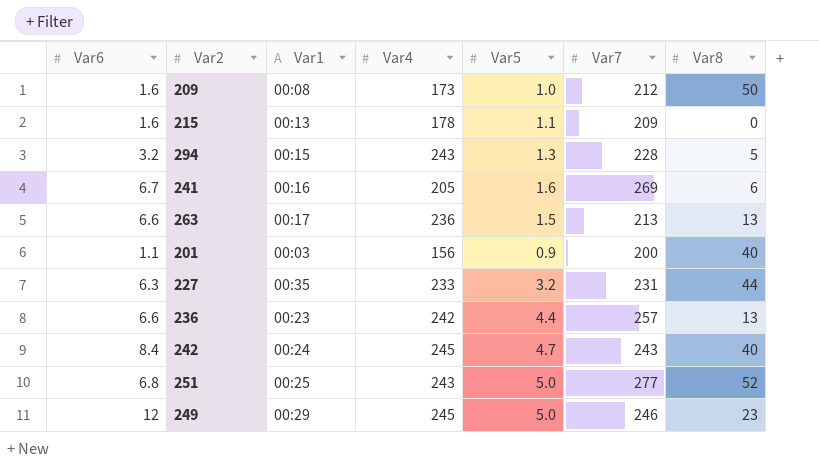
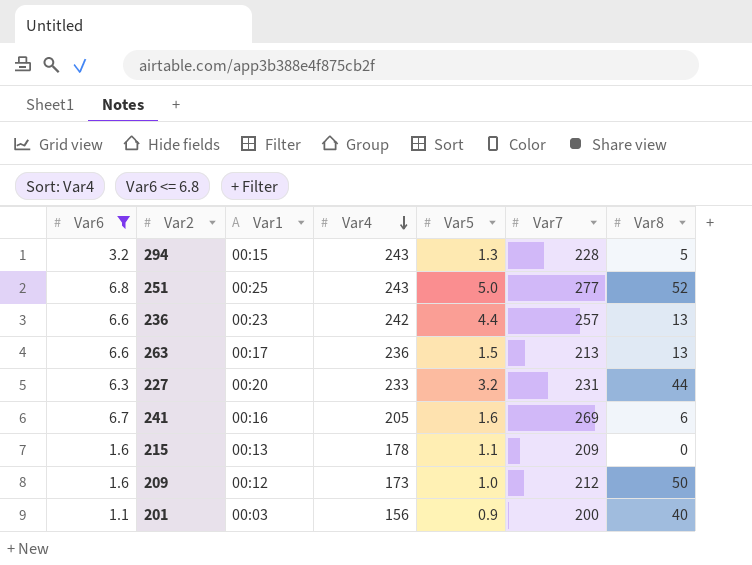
filter: none -> Var6 <= 6.8
row order: none -> Var4 descending
227 | Var1: 00:35 -> 00:20
209 | Var1: 00:08 -> 00:12

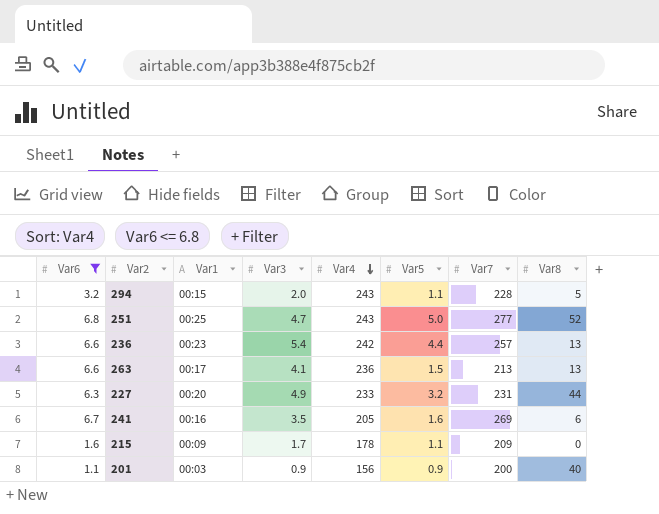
column Var3 | position: none -> 4
row 209: 1.6 | 00:12 | 173 | 1.0 | 212 | 50 -> none
294 | Var5: 1.3 -> 1.1
215 | Var1: 00:13 -> 00:09

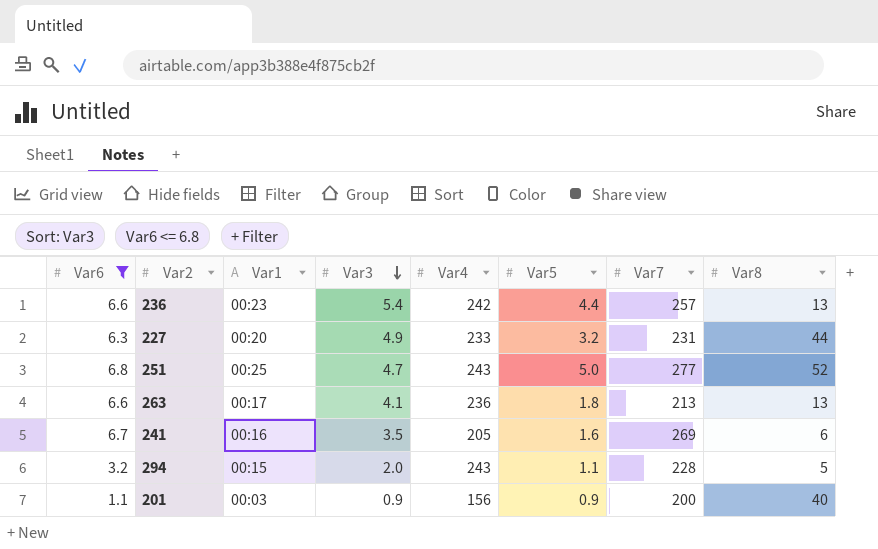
row order: Var4 descending -> Var3 descending
row 215: 1.6 | 00:09 | 1.7 | 178 | 1.1 | 209 | 0 -> none
263 | Var5: 1.5 -> 1.8

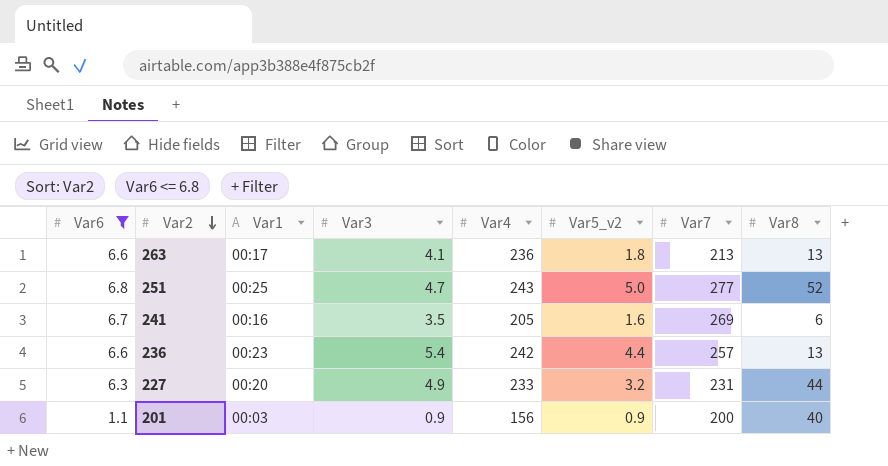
row order: Var3 descending -> Var2 descending
column name: Var5 -> Var5_v2
row 294: 3.2 | 00:15 | 2.0 | 243 | 1.1 | 228 | 5 -> none

